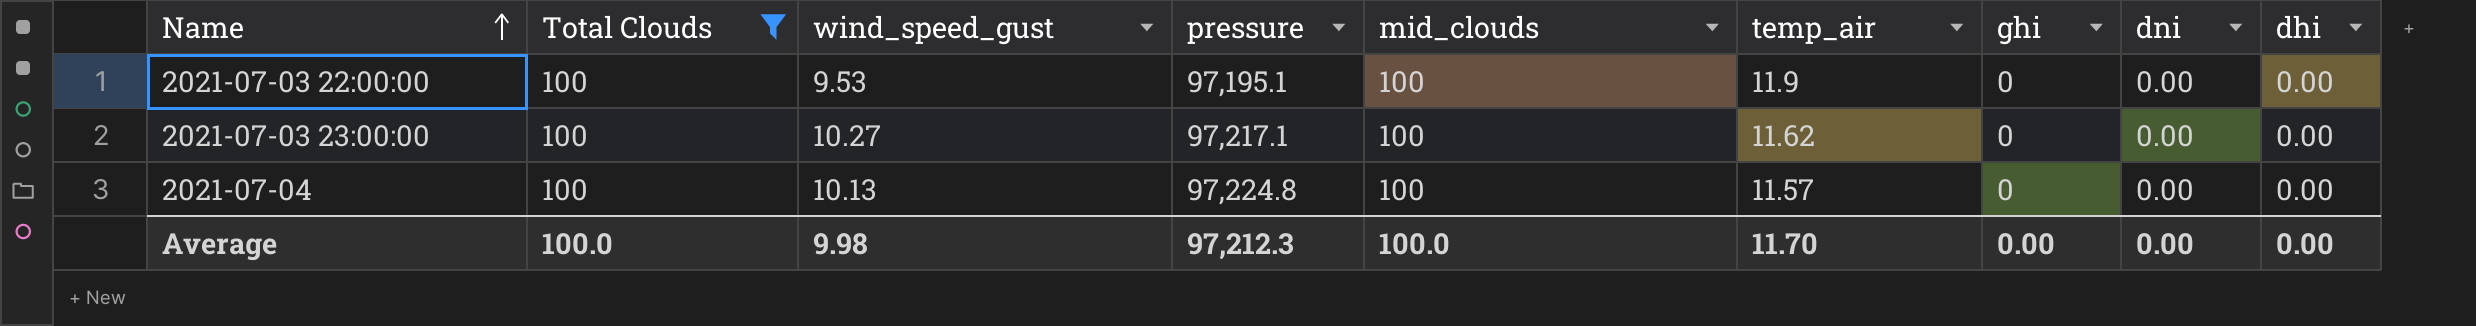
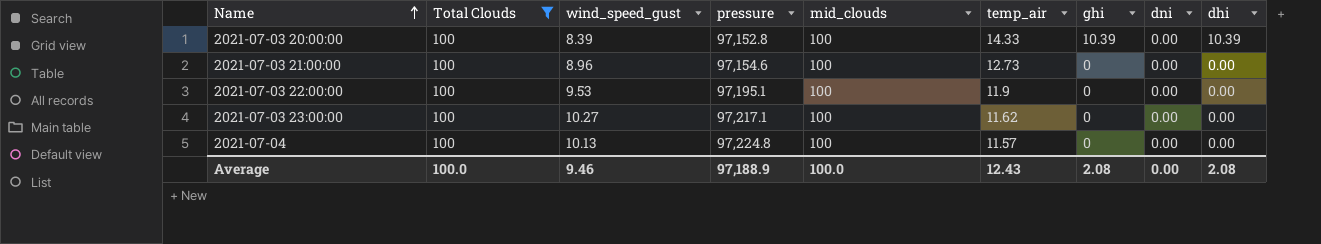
row 2021-07-03 20:00:00: none -> 100 | 8.39 | 97,152.8 | 100 | 14.33 | 10.39 | 0.00 | 10.39
row 2021-07-03 21:00:00: none -> 100 | 8.96 | 97,154.6 | 100 | 12.73 | 0 | 0.00 | 0.00
Average | wind_speed_gust: 9.98 -> 9.46
Average | pressure: 97,212.3 -> 97,188.9
Average | temp_air: 11.70 -> 12.43
Average | ghi: 0.00 -> 2.08
Average | dhi: 0.00 -> 2.08

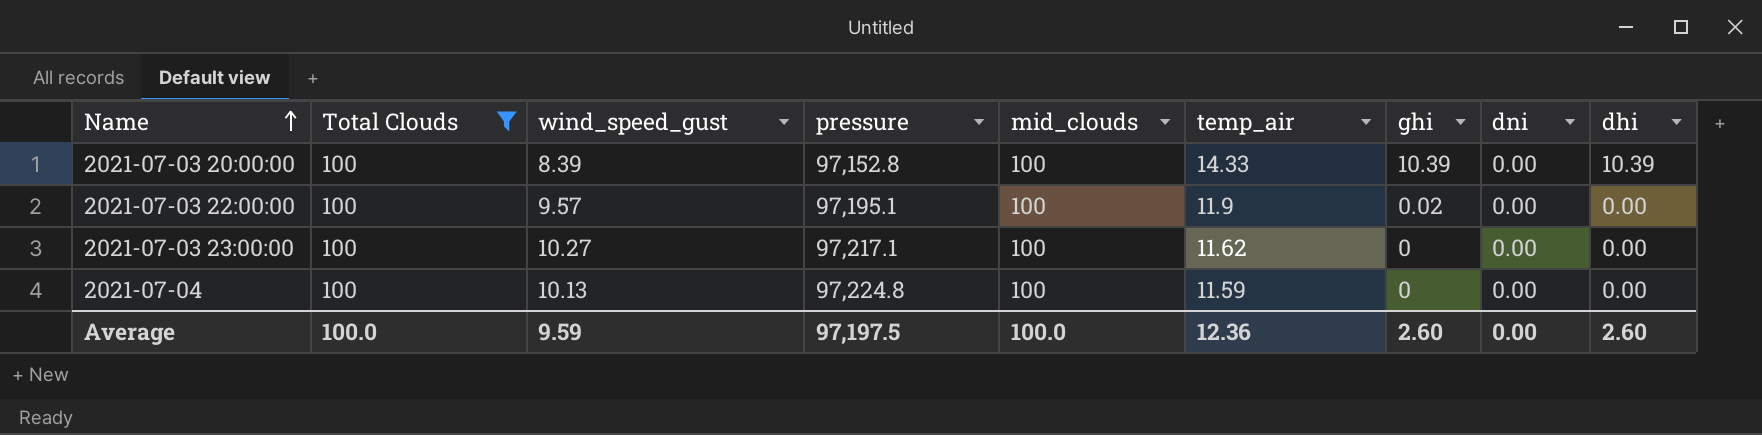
row 2021-07-03 21:00:00: 100 | 8.96 | 97,154.6 | 100 | 12.73 | 0 | 0.00 | 0.00 -> none
2021-07-03 22:00:00 | wind_speed_gust: 9.53 -> 9.57
2021-07-03 22:00:00 | ghi: 0 -> 0.02
2021-07-04 | temp_air: 11.57 -> 11.59
Average | wind_speed_gust: 9.46 -> 9.59
Average | pressure: 97,188.9 -> 97,197.5
Average | temp_air: 12.43 -> 12.36
Average | ghi: 2.08 -> 2.60
Average | dhi: 2.08 -> 2.60

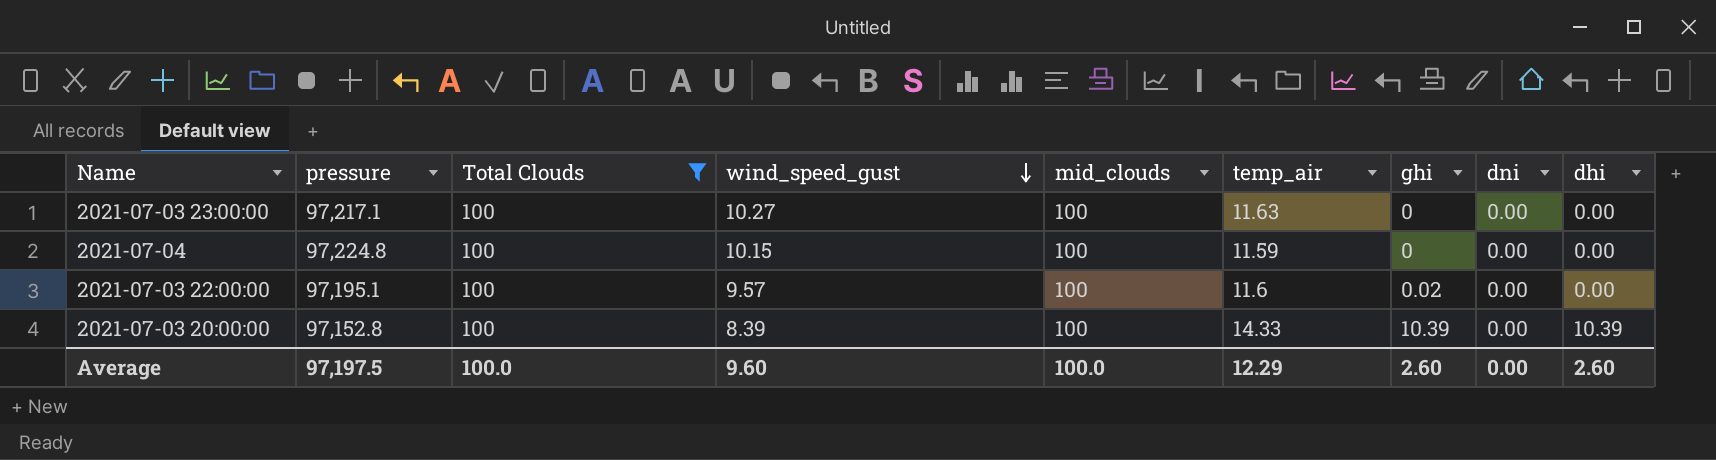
row order: Name ascending -> wind_speed_gust descending
column pressure | position: 4 -> 2
2021-07-03 23:00:00 | temp_air: 11.62 -> 11.63
2021-07-04 | wind_speed_gust: 10.13 -> 10.15
2021-07-03 22:00:00 | temp_air: 11.9 -> 11.6
Average | wind_speed_gust: 9.59 -> 9.60
Average | temp_air: 12.36 -> 12.29

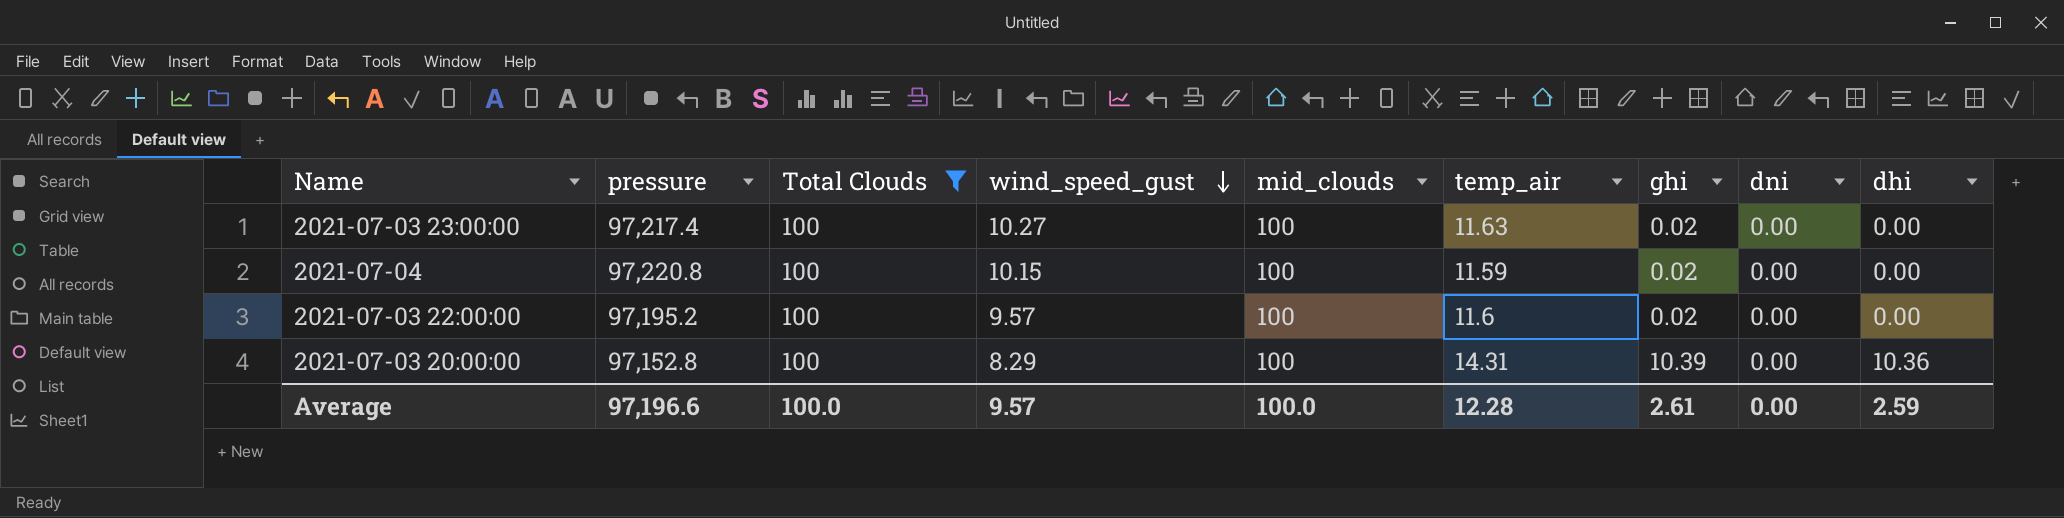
2021-07-03 23:00:00 | pressure: 97,217.1 -> 97,217.4
2021-07-03 23:00:00 | ghi: 0 -> 0.02
2021-07-04 | pressure: 97,224.8 -> 97,220.8
2021-07-04 | ghi: 0 -> 0.02
2021-07-03 22:00:00 | pressure: 97,195.1 -> 97,195.2
2021-07-03 20:00:00 | wind_speed_gust: 8.39 -> 8.29
2021-07-03 20:00:00 | temp_air: 14.33 -> 14.31
2021-07-03 20:00:00 | dhi: 10.39 -> 10.36
Average | pressure: 97,197.5 -> 97,196.6
Average | wind_speed_gust: 9.60 -> 9.57
Average | temp_air: 12.29 -> 12.28
Average | ghi: 2.60 -> 2.61
Average | dhi: 2.60 -> 2.59

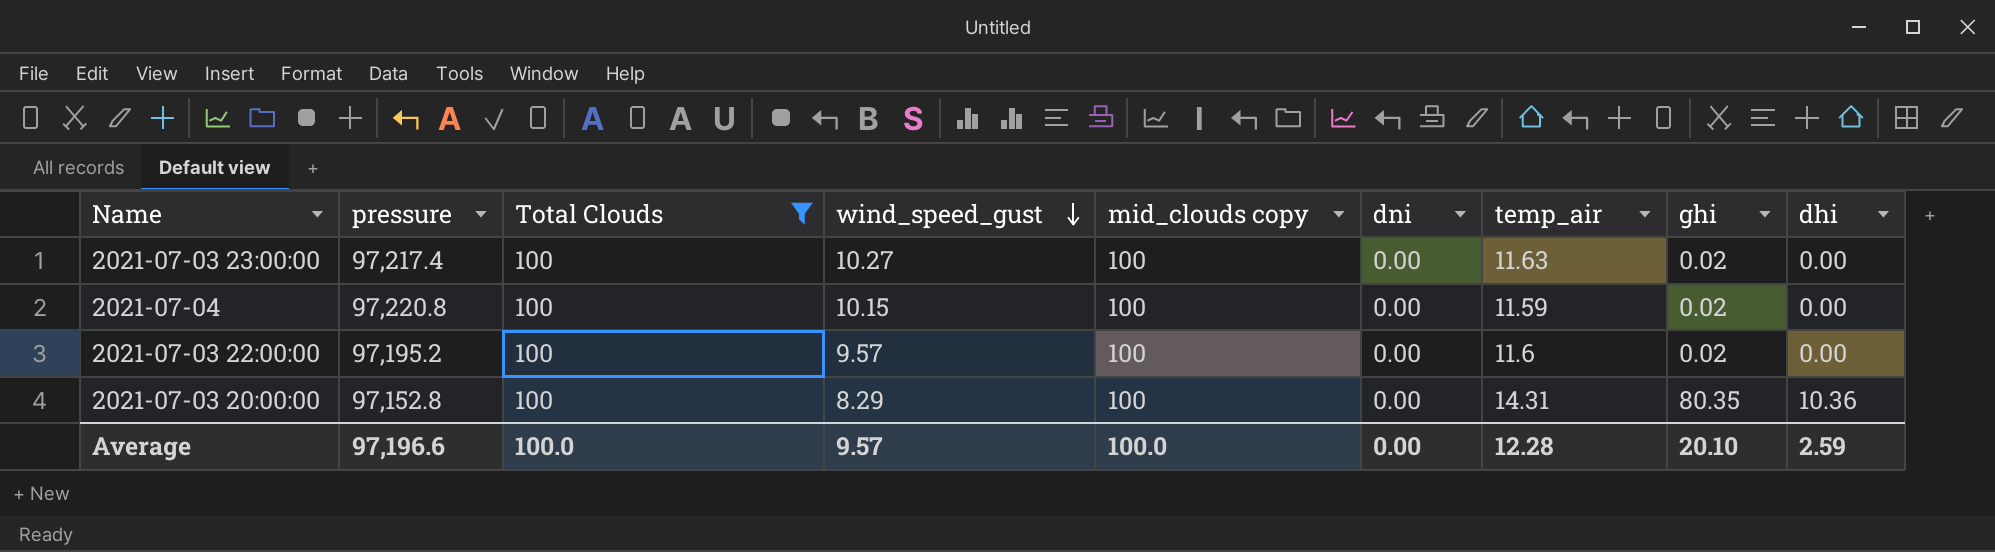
column name: mid_clouds -> mid_clouds copy
column dni | position: 8 -> 6
2021-07-03 20:00:00 | ghi: 10.39 -> 80.35
Average | ghi: 2.61 -> 20.10

